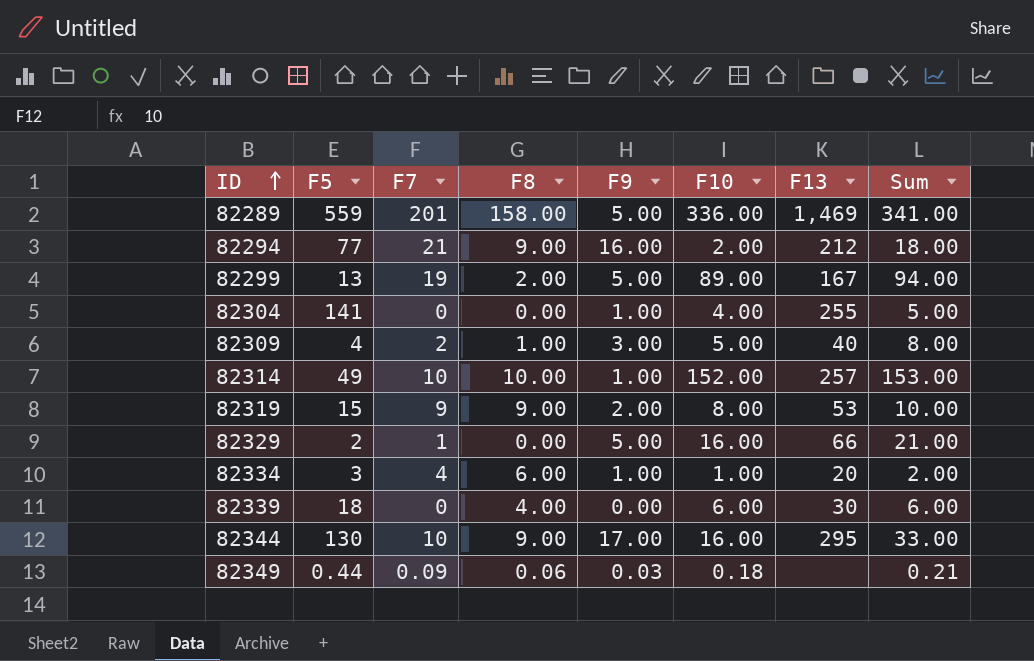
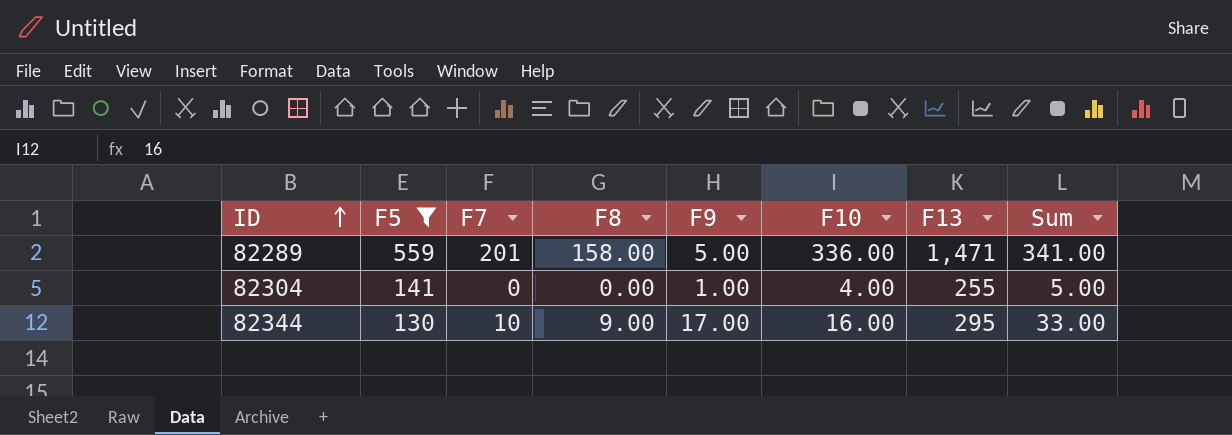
filter: none -> F5 >= 130
82289 | F13: 1,469 -> 1,471

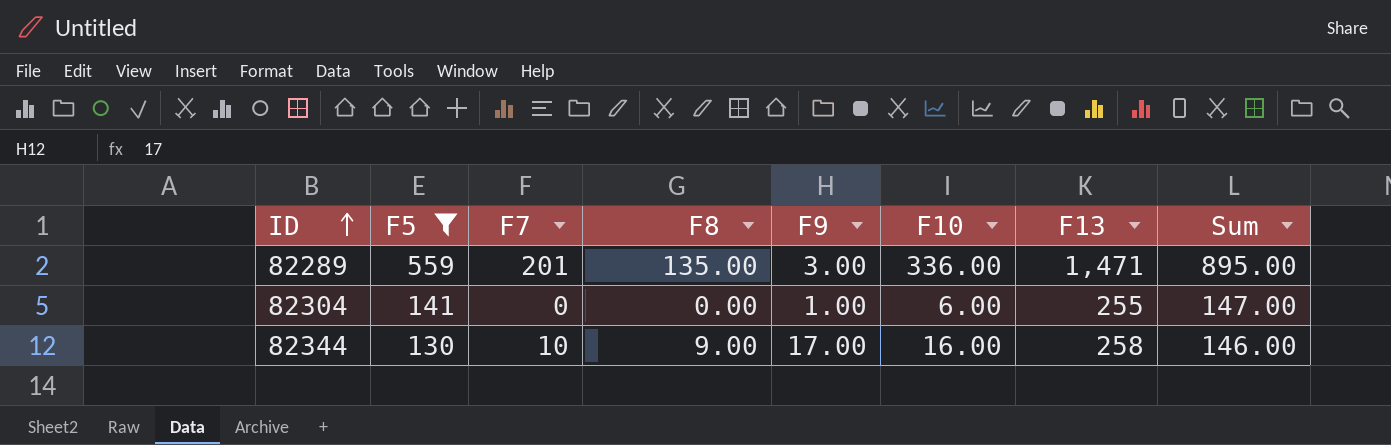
column Sum | formula: [F9] + [F10] -> [F5] + [F10]
82289 | F8: 158.00 -> 135.00
82289 | F9: 5.00 -> 3.00
82304 | F10: 4.00 -> 6.00
82344 | F13: 295 -> 258

